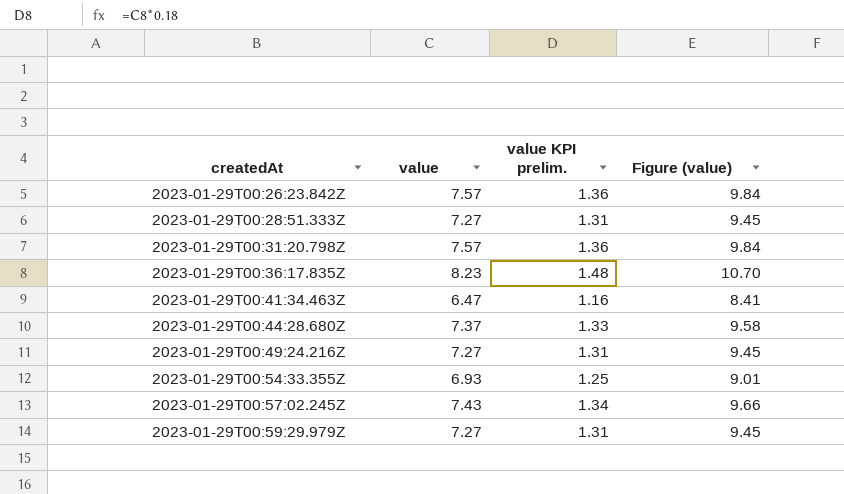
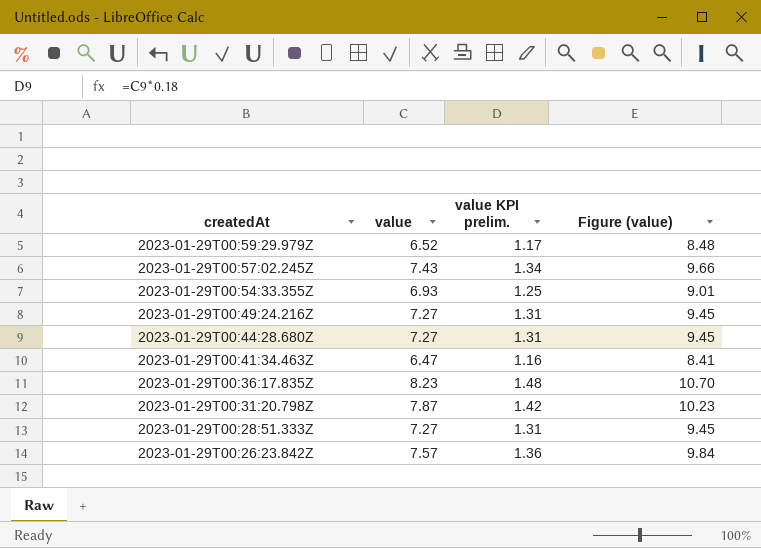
row order: createdAt ascending -> createdAt descending
2023-01-29T00:59:29.979Z | value: 7.27 -> 6.52
2023-01-29T00:59:29.979Z | value KPI prelim.: 1.31 -> 1.17
2023-01-29T00:59:29.979Z | Figure (value): 9.45 -> 8.48
2023-01-29T00:44:28.680Z | value: 7.37 -> 7.27
2023-01-29T00:44:28.680Z | value KPI prelim.: 1.33 -> 1.31
2023-01-29T00:44:28.680Z | Figure (value): 9.58 -> 9.45
2023-01-29T00:31:20.798Z | value: 7.57 -> 7.87
2023-01-29T00:31:20.798Z | value KPI prelim.: 1.36 -> 1.42
2023-01-29T00:31:20.798Z | Figure (value): 9.84 -> 10.23

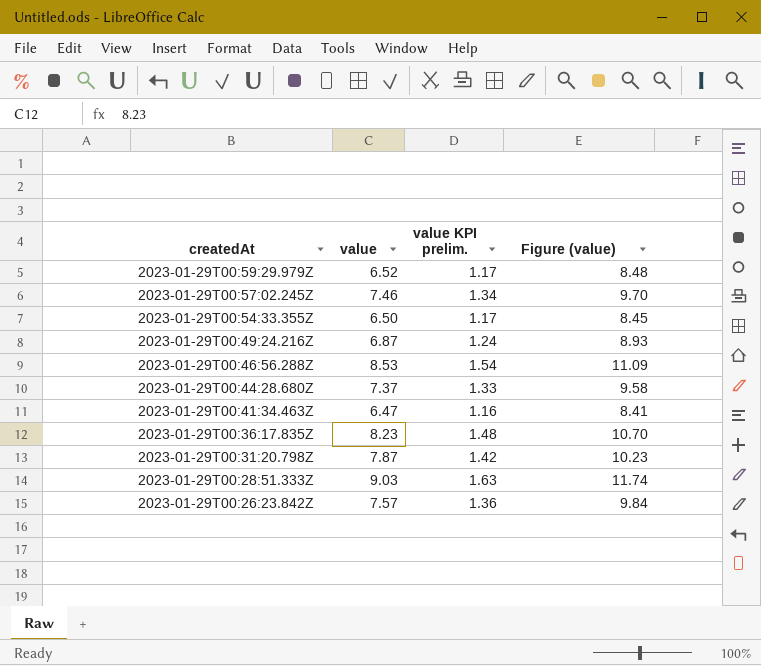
2023-01-29T00:57:02.245Z | value: 7.43 -> 7.46
2023-01-29T00:57:02.245Z | Figure (value): 9.66 -> 9.70
2023-01-29T00:54:33.355Z | value: 6.93 -> 6.50
2023-01-29T00:54:33.355Z | value KPI prelim.: 1.25 -> 1.17
2023-01-29T00:54:33.355Z | Figure (value): 9.01 -> 8.45
2023-01-29T00:49:24.216Z | value: 7.27 -> 6.87
2023-01-29T00:49:24.216Z | value KPI prelim.: 1.31 -> 1.24
2023-01-29T00:49:24.216Z | Figure (value): 9.45 -> 8.93
row 2023-01-29T00:46:56.288Z: none -> 8.53 | 1.54 | 11.09
2023-01-29T00:44:28.680Z | value: 7.27 -> 7.37
2023-01-29T00:44:28.680Z | value KPI prelim.: 1.31 -> 1.33
2023-01-29T00:44:28.680Z | Figure (value): 9.45 -> 9.58
2023-01-29T00:28:51.333Z | value: 7.27 -> 9.03
2023-01-29T00:28:51.333Z | value KPI prelim.: 1.31 -> 1.63
2023-01-29T00:28:51.333Z | Figure (value): 9.45 -> 11.74

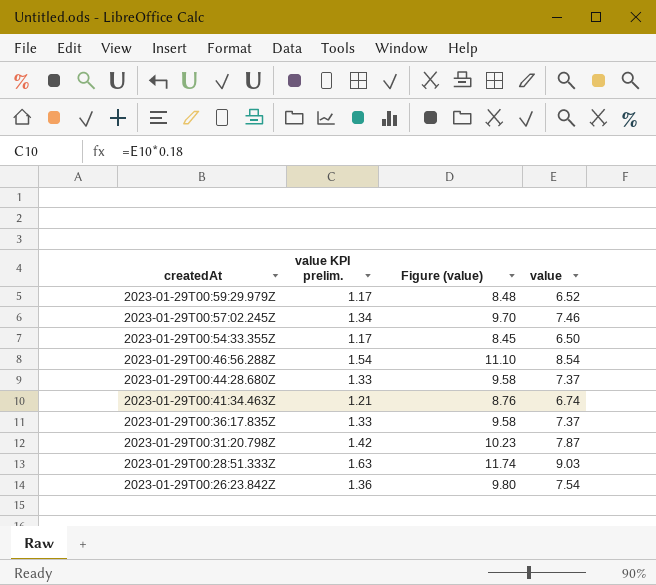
column value | position: 2 -> 4
row 2023-01-29T00:49:24.216Z: 6.87 | 1.24 | 8.93 -> none
2023-01-29T00:46:56.288Z | Figure (value): 11.09 -> 11.10
2023-01-29T00:46:56.288Z | value: 8.53 -> 8.54
2023-01-29T00:41:34.463Z | value KPI prelim.: 1.16 -> 1.21
2023-01-29T00:41:34.463Z | Figure (value): 8.41 -> 8.76
2023-01-29T00:41:34.463Z | value: 6.47 -> 6.74
2023-01-29T00:36:17.835Z | value KPI prelim.: 1.48 -> 1.33
2023-01-29T00:36:17.835Z | Figure (value): 10.70 -> 9.58
2023-01-29T00:36:17.835Z | value: 8.23 -> 7.37
2023-01-29T00:26:23.842Z | Figure (value): 9.84 -> 9.80
2023-01-29T00:26:23.842Z | value: 7.57 -> 7.54

